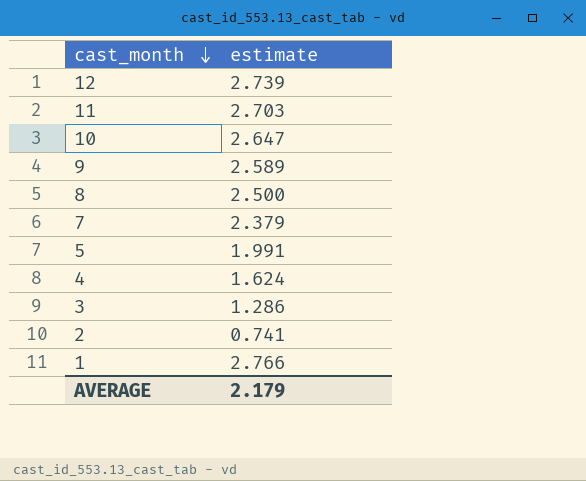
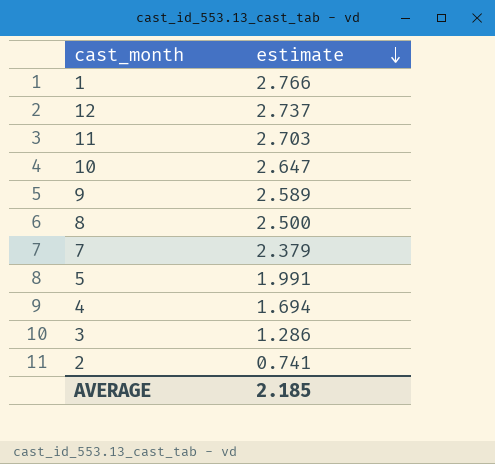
row order: cast_month descending -> estimate descending
12 | estimate: 2.739 -> 2.737
4 | estimate: 1.624 -> 1.694
AVERAGE | estimate: 2.179 -> 2.185

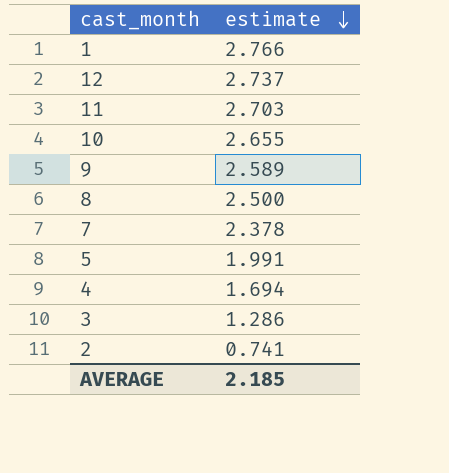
10 | estimate: 2.647 -> 2.655
7 | estimate: 2.379 -> 2.378

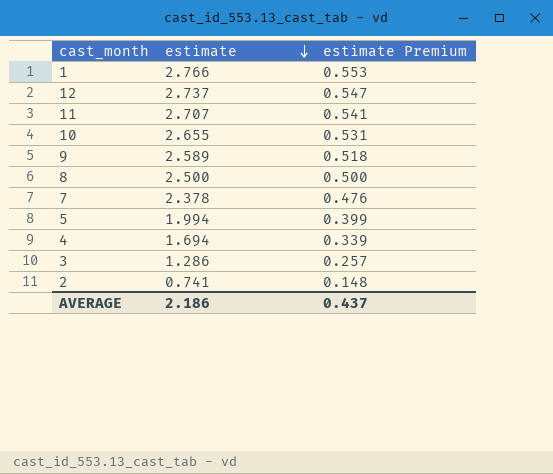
column estimate Premium | formula: none -> [estimate] * 0.2
11 | estimate: 2.703 -> 2.707
5 | estimate: 1.991 -> 1.994
AVERAGE | estimate: 2.185 -> 2.186

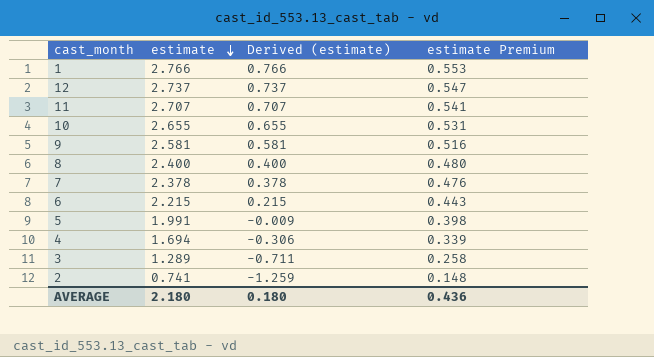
column Derived (estimate) | formula: none -> [estimate] - 2
9 | estimate: 2.589 -> 2.581
9 | estimate Premium: 0.518 -> 0.516
8 | estimate: 2.500 -> 2.400
8 | estimate Premium: 0.500 -> 0.480
row 6: none -> 2.215 | 0.215 | 0.443
5 | estimate: 1.994 -> 1.991
5 | estimate Premium: 0.399 -> 0.398
3 | estimate: 1.286 -> 1.289
3 | estimate Premium: 0.257 -> 0.258
AVERAGE | estimate: 2.186 -> 2.180
AVERAGE | estimate Premium: 0.437 -> 0.436

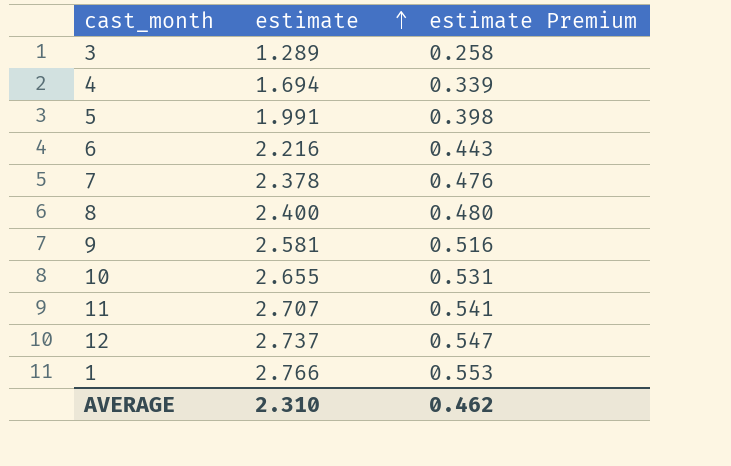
row order: estimate descending -> estimate ascending
column Derived (estimate) | formula: [estimate] - 2 -> none
row 2: 0.741 | -1.259 | 0.148 -> none
6 | estimate: 2.215 -> 2.216
AVERAGE | estimate: 2.180 -> 2.310
AVERAGE | estimate Premium: 0.436 -> 0.462

